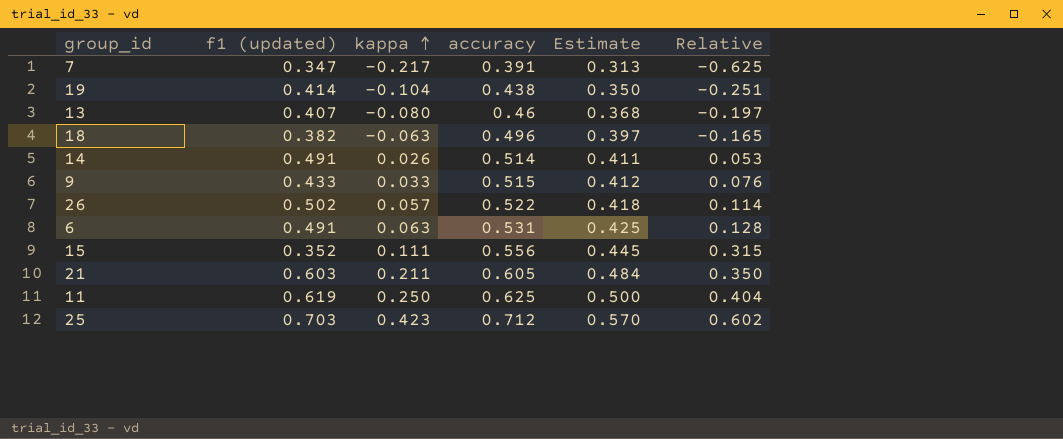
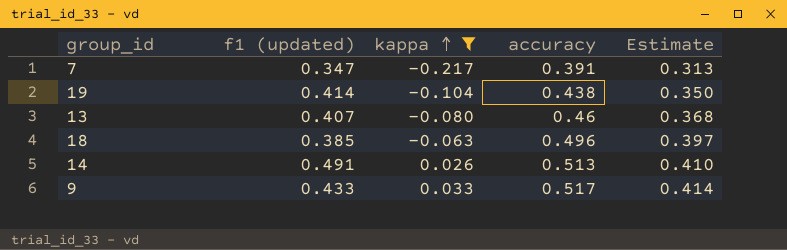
filter: none -> kappa <= 0.033
column Relative | formula: [kappa] / [f1 (updated)] -> none
18 | f1 (updated): 0.382 -> 0.385
14 | accuracy: 0.514 -> 0.513
14 | Estimate: 0.411 -> 0.410
9 | accuracy: 0.515 -> 0.517
9 | Estimate: 0.412 -> 0.414

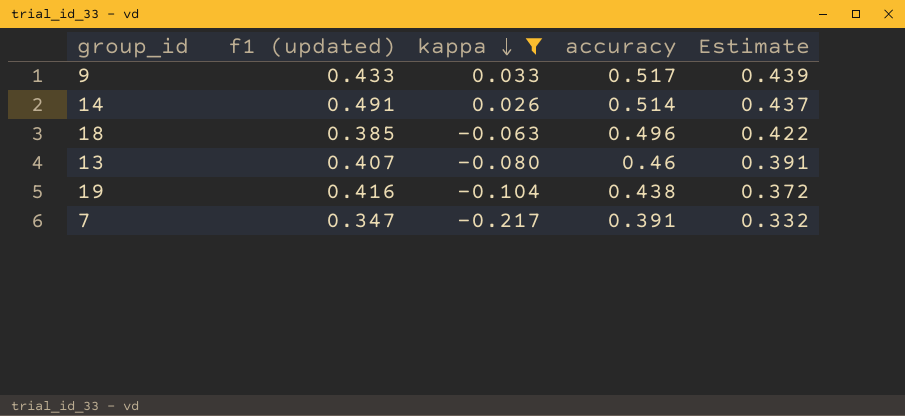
row order: kappa ascending -> kappa descending
column Estimate | formula: [accuracy] * 0.8 -> [accuracy] * 0.85
14 | accuracy: 0.513 -> 0.514
19 | f1 (updated): 0.414 -> 0.416

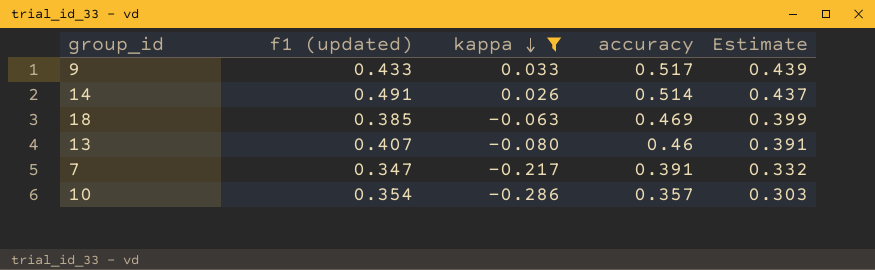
row 19: 0.416 | -0.104 | 0.438 | 0.372 -> none
18 | accuracy: 0.496 -> 0.469
18 | Estimate: 0.422 -> 0.399
row 10: none -> 0.354 | -0.286 | 0.357 | 0.303

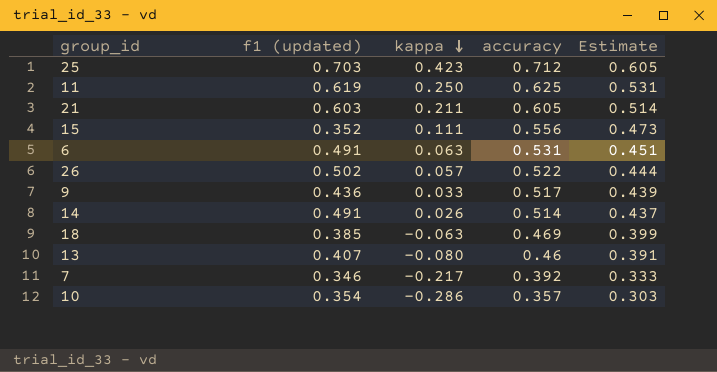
filter: kappa <= 0.033 -> none
9 | f1 (updated): 0.433 -> 0.436
7 | f1 (updated): 0.347 -> 0.346
7 | accuracy: 0.391 -> 0.392
7 | Estimate: 0.332 -> 0.333

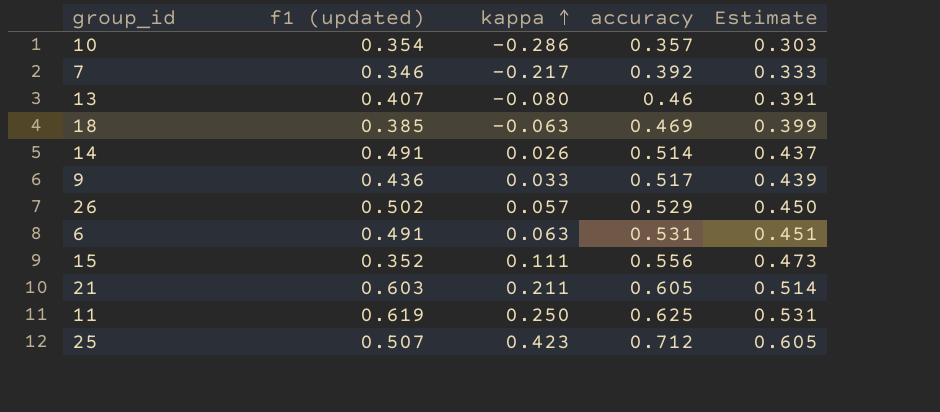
row order: kappa descending -> kappa ascending
26 | accuracy: 0.522 -> 0.529
26 | Estimate: 0.444 -> 0.450
25 | f1 (updated): 0.703 -> 0.507

